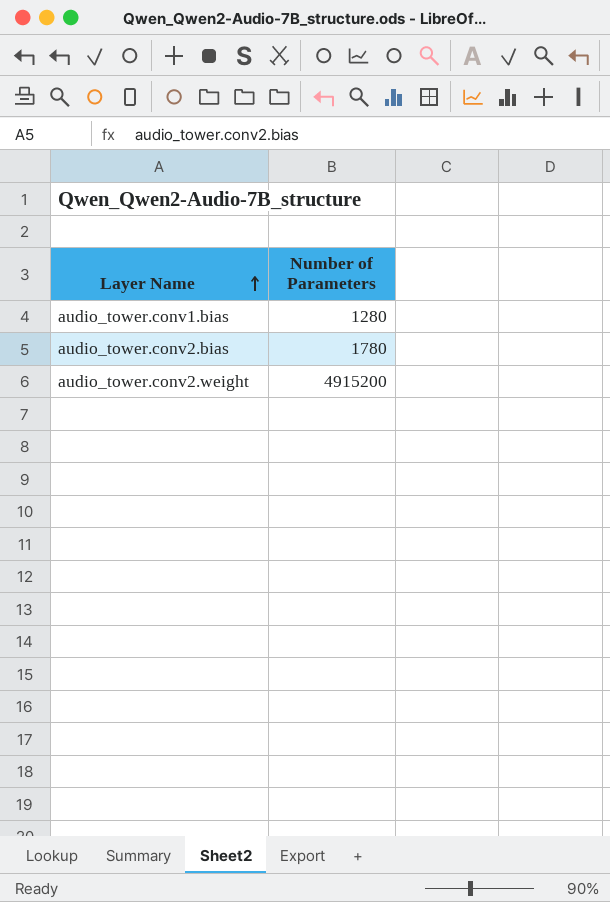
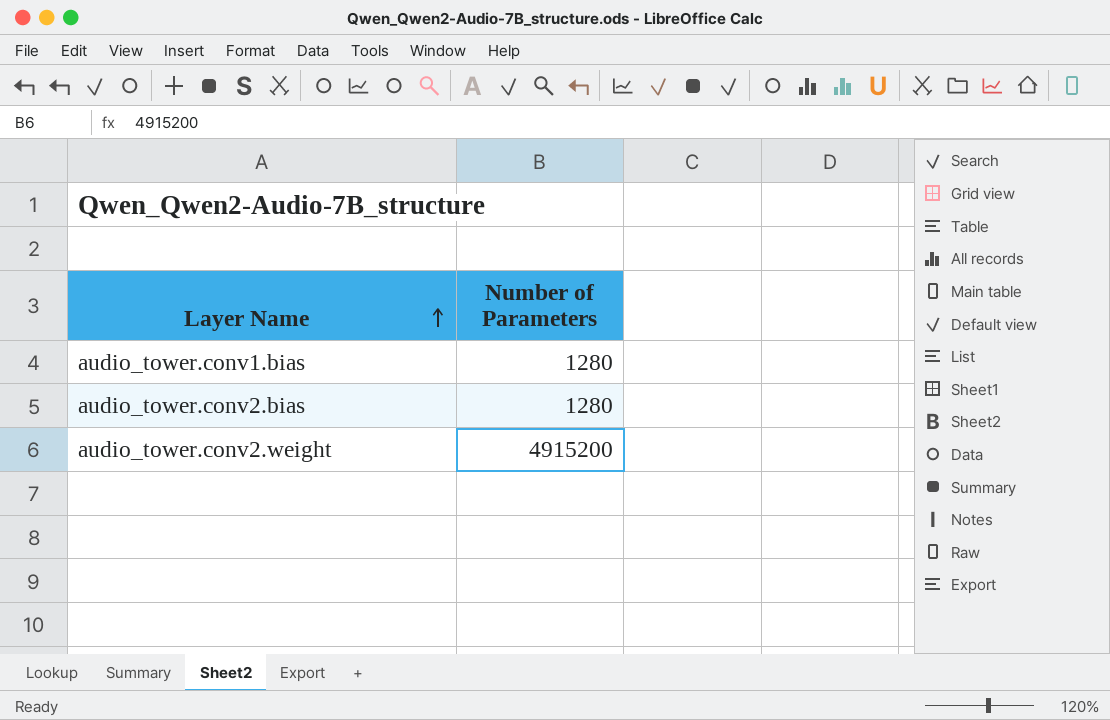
audio_tower.conv2.bias | Number of Parameters: 1780 -> 1280

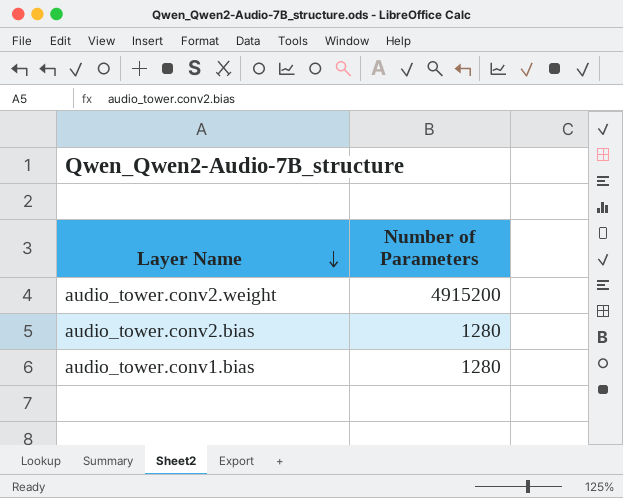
row order: Layer Name ascending -> Layer Name descending

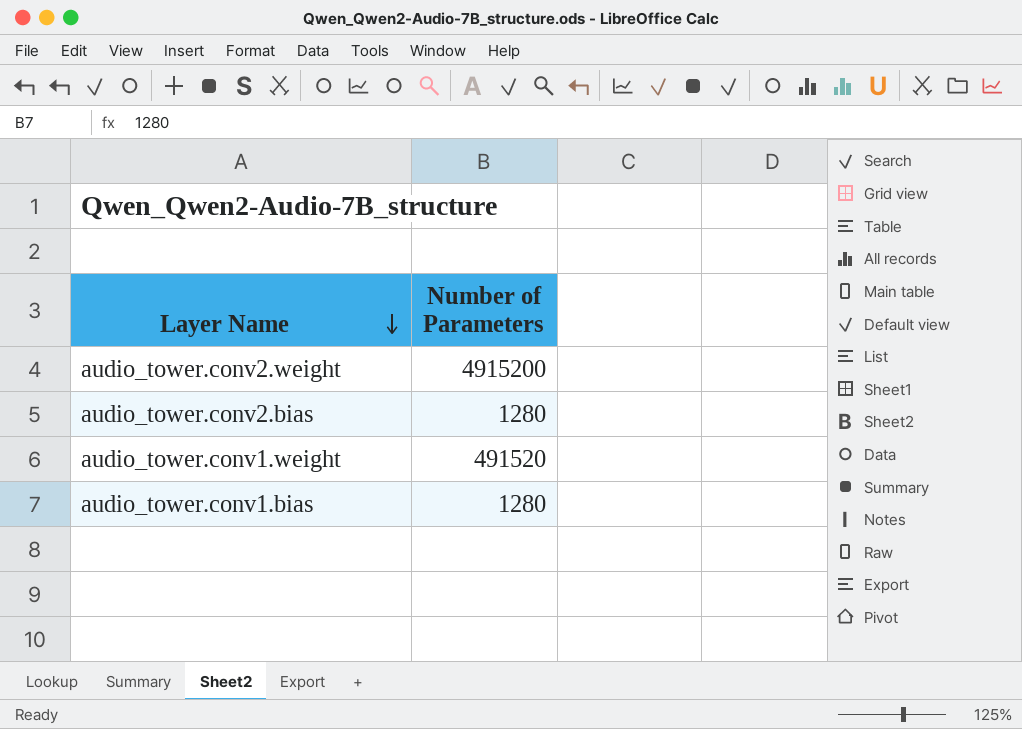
row audio_tower.conv1.weight: none -> 491520

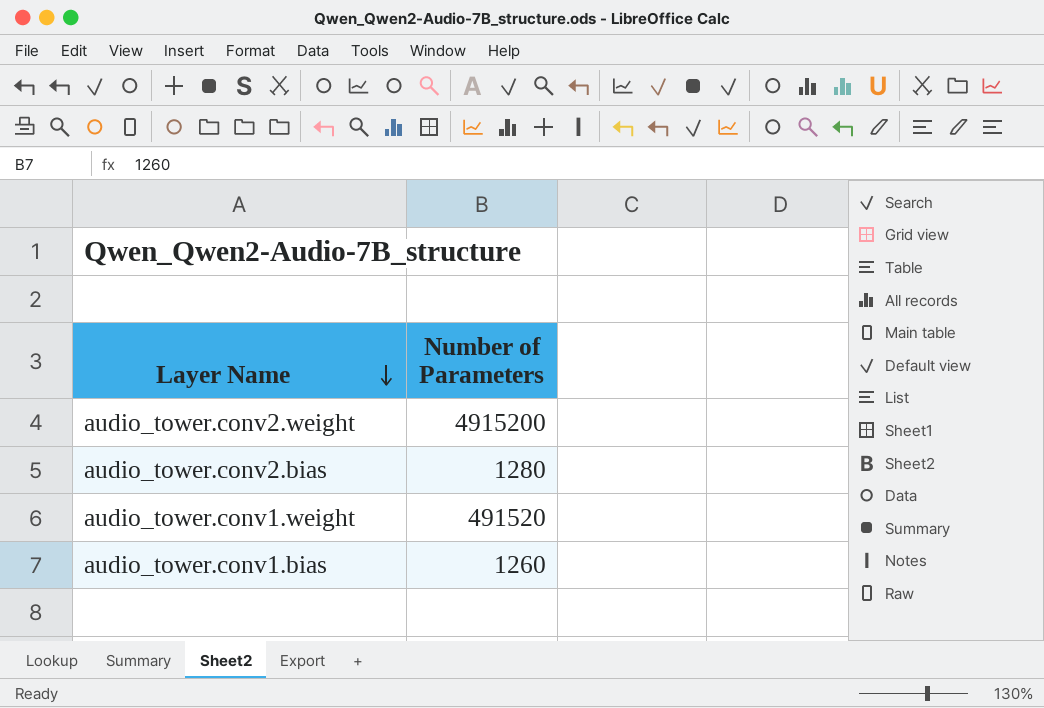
audio_tower.conv1.bias | Number of Parameters: 1280 -> 1260

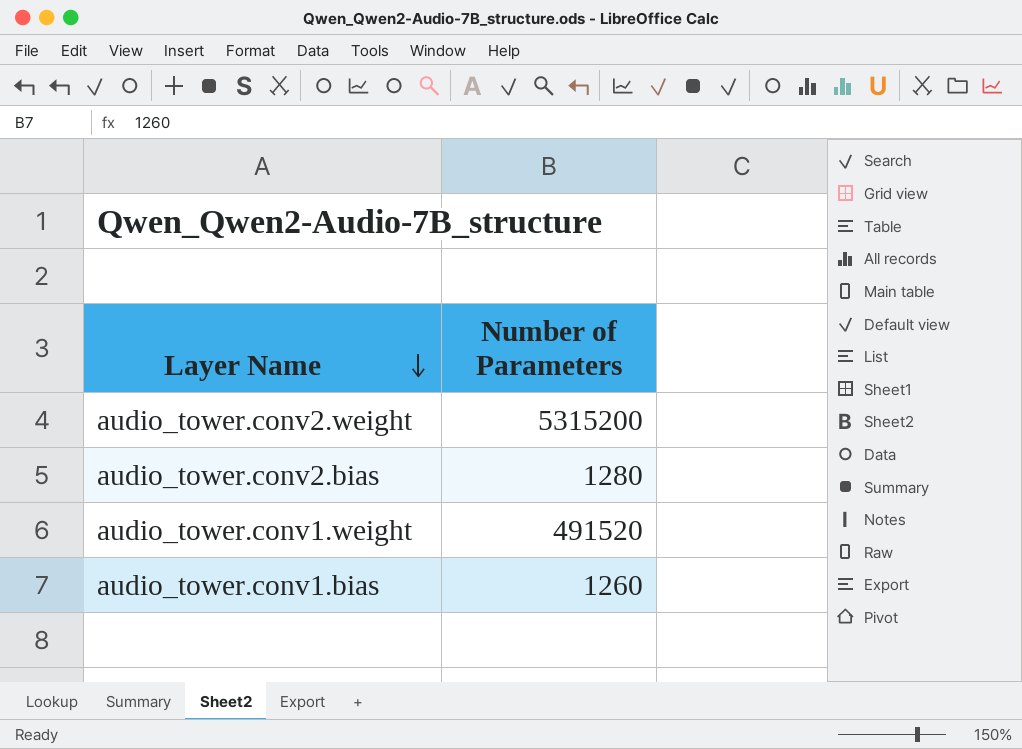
audio_tower.conv2.weight | Number of Parameters: 4915200 -> 5315200

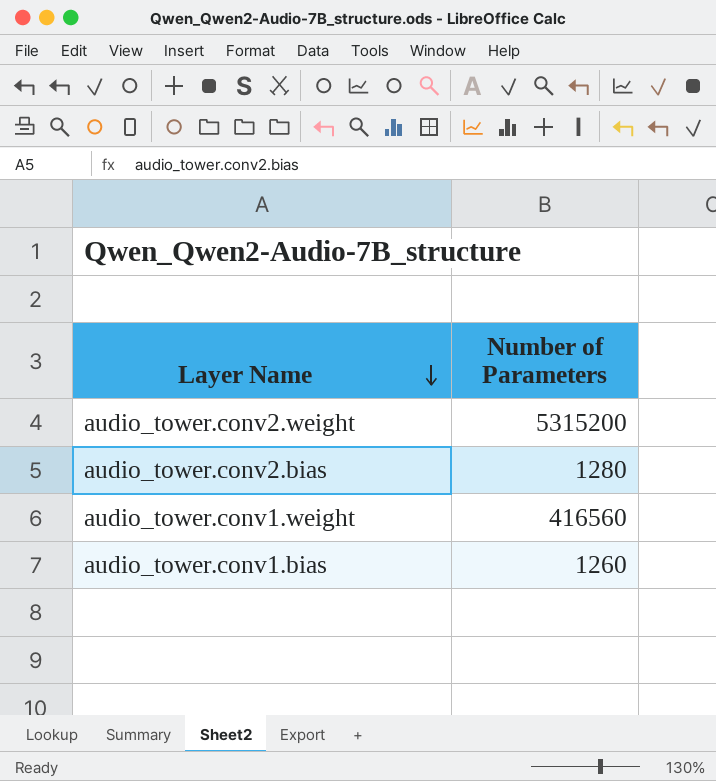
audio_tower.conv1.weight | Number of Parameters: 491520 -> 416560

